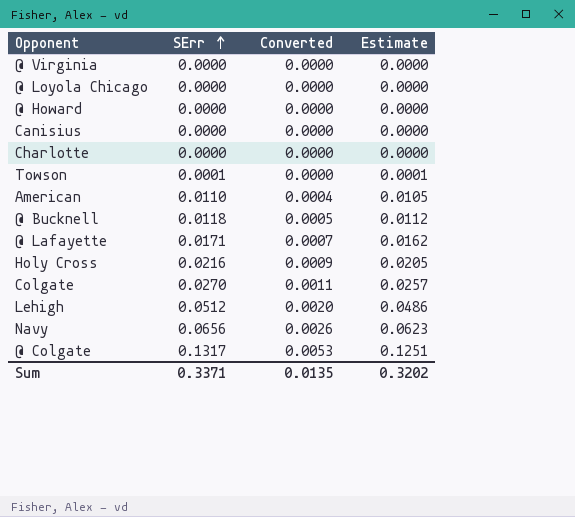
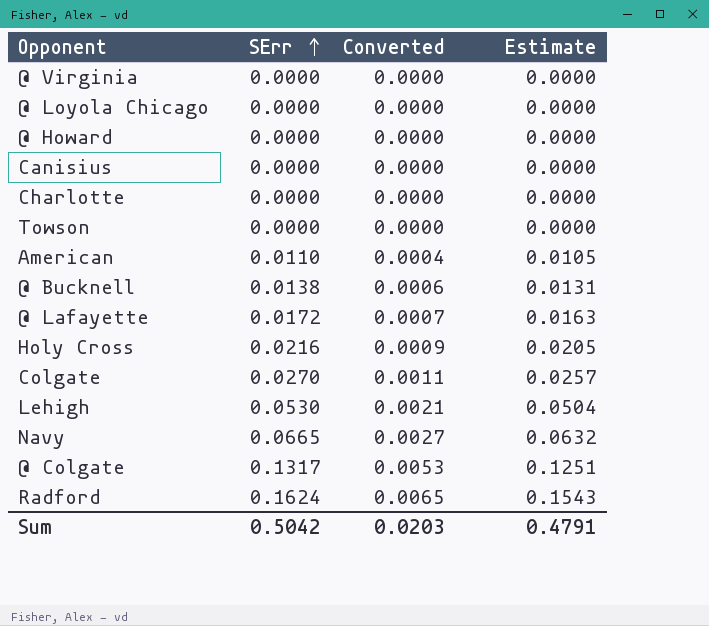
Towson | SErr: 0.0001 -> 0.0000
Towson | Estimate: 0.0001 -> 0.0000
@ Bucknell | SErr: 0.0118 -> 0.0138
@ Bucknell | Converted: 0.0005 -> 0.0006
@ Bucknell | Estimate: 0.0112 -> 0.0131
@ Lafayette | SErr: 0.0171 -> 0.0172
@ Lafayette | Estimate: 0.0162 -> 0.0163
Lehigh | SErr: 0.0512 -> 0.0530
Lehigh | Converted: 0.0020 -> 0.0021
Lehigh | Estimate: 0.0486 -> 0.0504
Navy | SErr: 0.0656 -> 0.0665
Navy | Converted: 0.0026 -> 0.0027
Navy | Estimate: 0.0623 -> 0.0632
row Radford: none -> 0.1624 | 0.0065 | 0.1543
Sum | SErr: 0.3371 -> 0.5042
Sum | Converted: 0.0135 -> 0.0203
Sum | Estimate: 0.3202 -> 0.4791

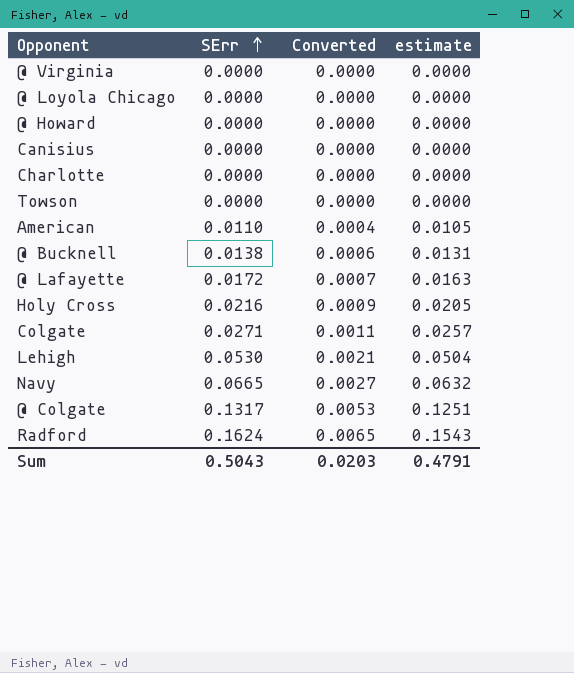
column name: Estimate -> estimate
Colgate | SErr: 0.0270 -> 0.0271
Sum | SErr: 0.5042 -> 0.5043

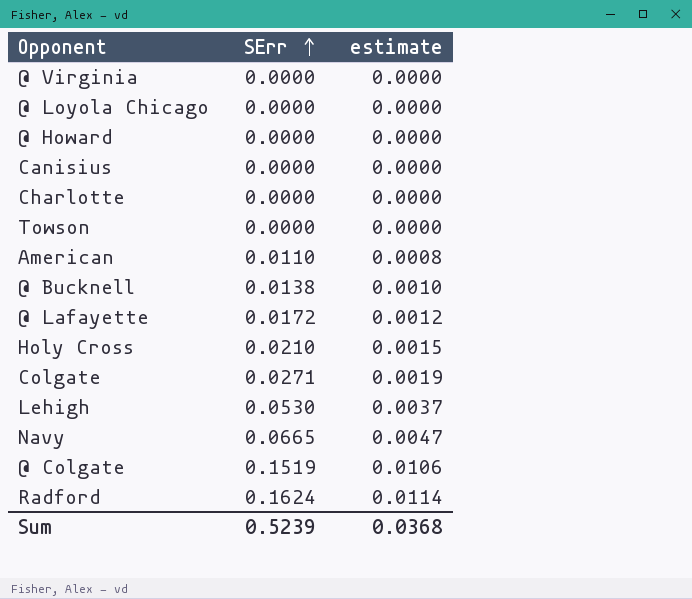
column Converted | formula: [SErr] * 0.04 -> none
column estimate | formula: [SErr] * 0.95 -> [SErr] * 0.07
Holy Cross | SErr: 0.0216 -> 0.0210
@ Colgate | SErr: 0.1317 -> 0.1519
Sum | SErr: 0.5043 -> 0.5239
Sum | estimate: 0.4791 -> 0.0368

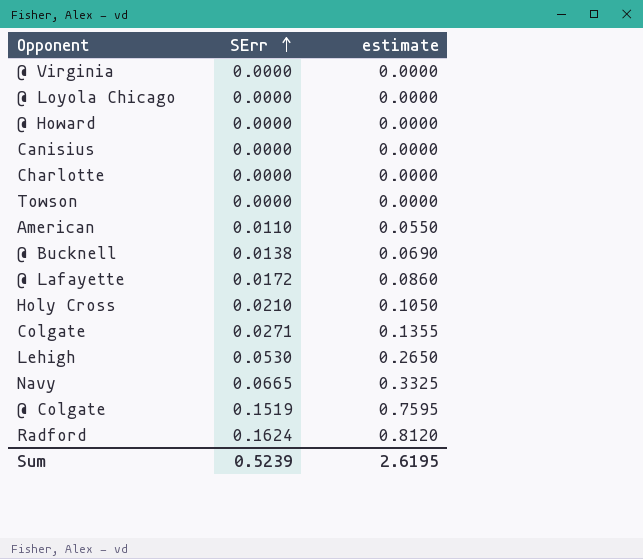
column estimate | formula: [SErr] * 0.07 -> [SErr] * 5
Sum | estimate: 0.0368 -> 2.6195

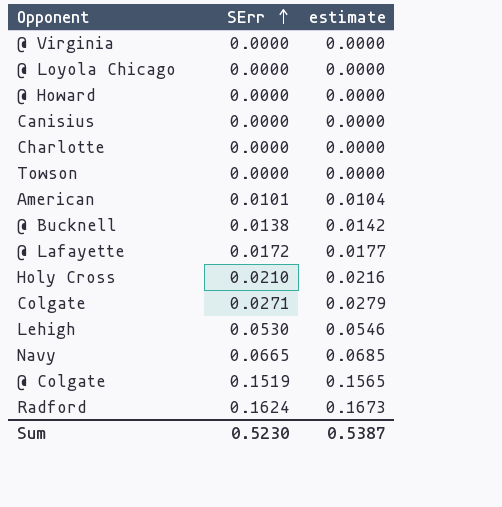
column estimate | formula: [SErr] * 5 -> [SErr] * 1.03
American | SErr: 0.0110 -> 0.0101
Sum | SErr: 0.5239 -> 0.5230
Sum | estimate: 2.6195 -> 0.5387

